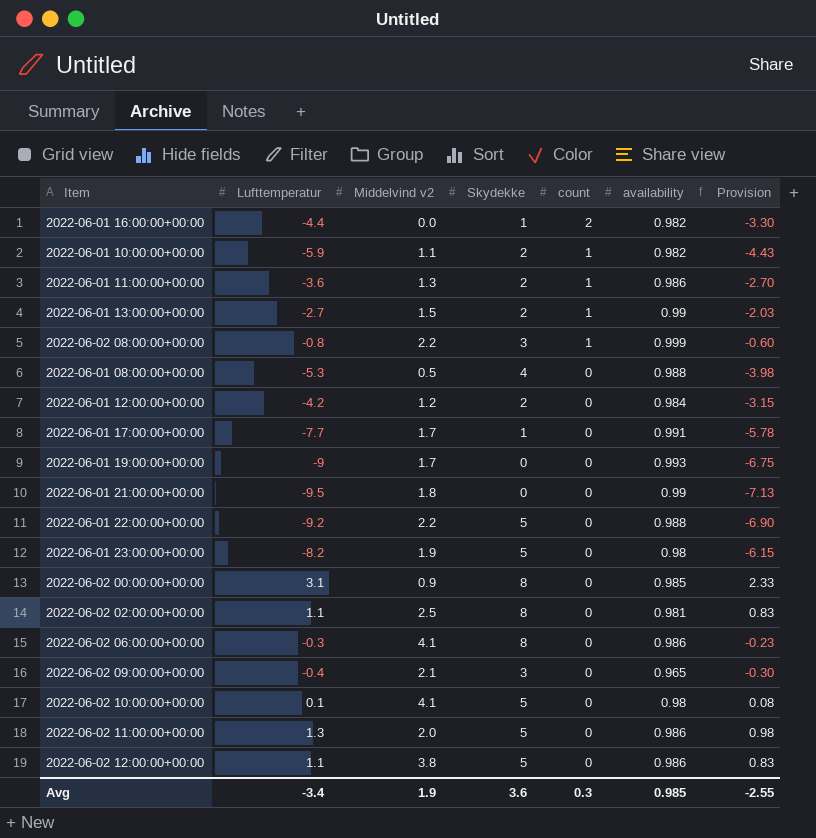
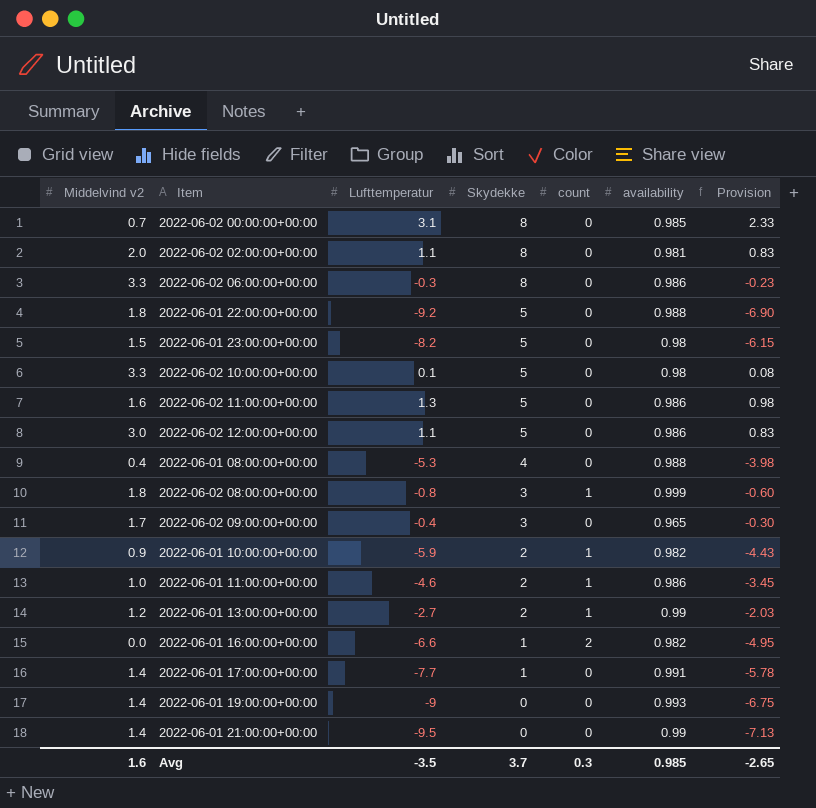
row order: count descending -> Skydekke descending
column Middelvind v2 | position: 3 -> 1
row 2022-06-01 12:00:00+00:00: -4.2 | 1.2 | 2 | 0 | 0.984 | -3.15 -> none
2022-06-02 00:00:00+00:00 | Middelvind v2: 0.9 -> 0.7
2022-06-02 02:00:00+00:00 | Middelvind v2: 2.5 -> 2.0
2022-06-02 06:00:00+00:00 | Middelvind v2: 4.1 -> 3.3
2022-06-01 22:00:00+00:00 | Middelvind v2: 2.2 -> 1.8
2022-06-01 23:00:00+00:00 | Middelvind v2: 1.9 -> 1.5
2022-06-02 10:00:00+00:00 | Middelvind v2: 4.1 -> 3.3
2022-06-02 11:00:00+00:00 | Middelvind v2: 2.0 -> 1.6
2022-06-02 12:00:00+00:00 | Middelvind v2: 3.8 -> 3.0
2022-06-01 08:00:00+00:00 | Middelvind v2: 0.5 -> 0.4
2022-06-02 08:00:00+00:00 | Middelvind v2: 2.2 -> 1.8
2022-06-02 09:00:00+00:00 | Middelvind v2: 2.1 -> 1.7
2022-06-01 10:00:00+00:00 | Middelvind v2: 1.1 -> 0.9
2022-06-01 11:00:00+00:00 | Middelvind v2: 1.3 -> 1.0
2022-06-01 11:00:00+00:00 | Lufttemperatur: -3.6 -> -4.6
2022-06-01 11:00:00+00:00 | Provision: -2.70 -> -3.45
2022-06-01 13:00:00+00:00 | Middelvind v2: 1.5 -> 1.2
2022-06-01 16:00:00+00:00 | Lufttemperatur: -4.4 -> -6.6
2022-06-01 16:00:00+00:00 | Provision: -3.30 -> -4.95
2022-06-01 17:00:00+00:00 | Middelvind v2: 1.7 -> 1.4
2022-06-01 19:00:00+00:00 | Middelvind v2: 1.7 -> 1.4
2022-06-01 21:00:00+00:00 | Middelvind v2: 1.8 -> 1.4
Avg | Middelvind v2: 1.9 -> 1.6
Avg | Lufttemperatur: -3.4 -> -3.5
Avg | Skydekke: 3.6 -> 3.7
Avg | Provision: -2.55 -> -2.65

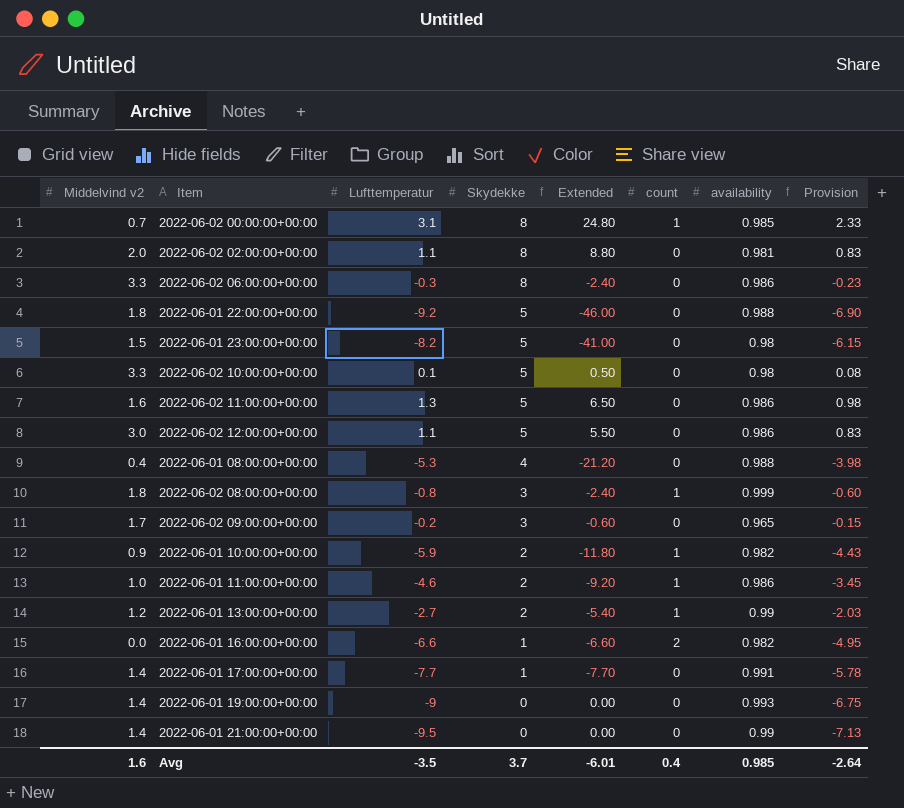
column Extended | formula: none -> [Lufttemperatur] * [Skydekke]
2022-06-02 00:00:00+00:00 | count: 0 -> 1
2022-06-02 09:00:00+00:00 | Lufttemperatur: -0.4 -> -0.2
2022-06-02 09:00:00+00:00 | Provision: -0.30 -> -0.15
Avg | count: 0.3 -> 0.4
Avg | Provision: -2.65 -> -2.64

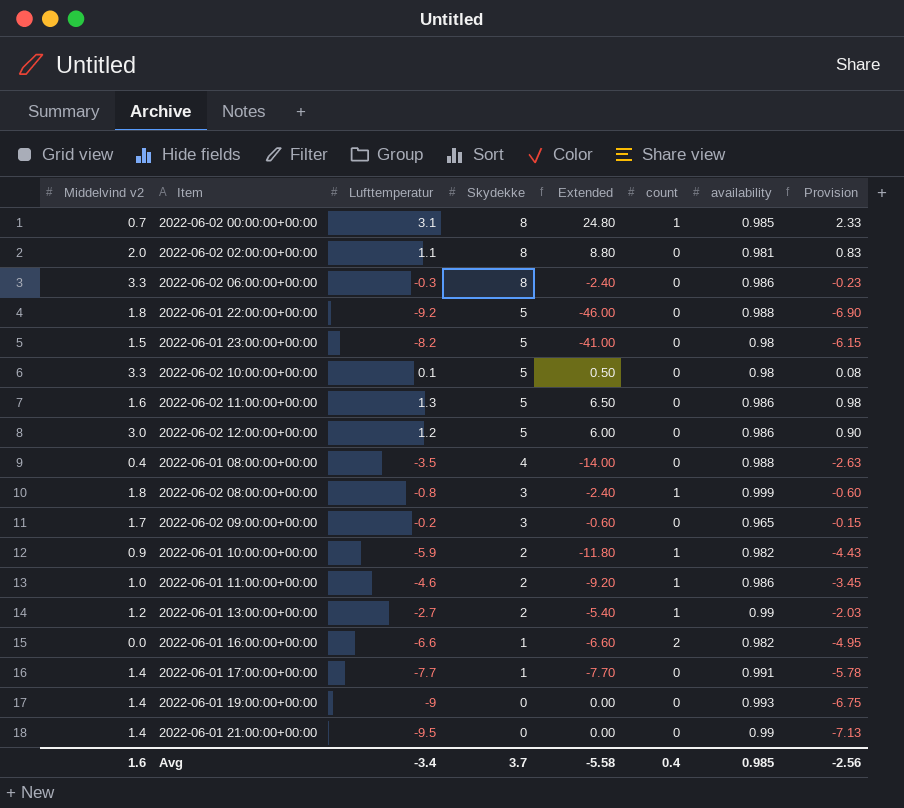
2022-06-02 12:00:00+00:00 | Lufttemperatur: 1.1 -> 1.2
2022-06-02 12:00:00+00:00 | Extended: 5.50 -> 6.00
2022-06-02 12:00:00+00:00 | Provision: 0.83 -> 0.90
2022-06-01 08:00:00+00:00 | Lufttemperatur: -5.3 -> -3.5
2022-06-01 08:00:00+00:00 | Extended: -21.20 -> -14.00
2022-06-01 08:00:00+00:00 | Provision: -3.98 -> -2.63
Avg | Lufttemperatur: -3.5 -> -3.4
Avg | Extended: -6.01 -> -5.58
Avg | Provision: -2.64 -> -2.56

